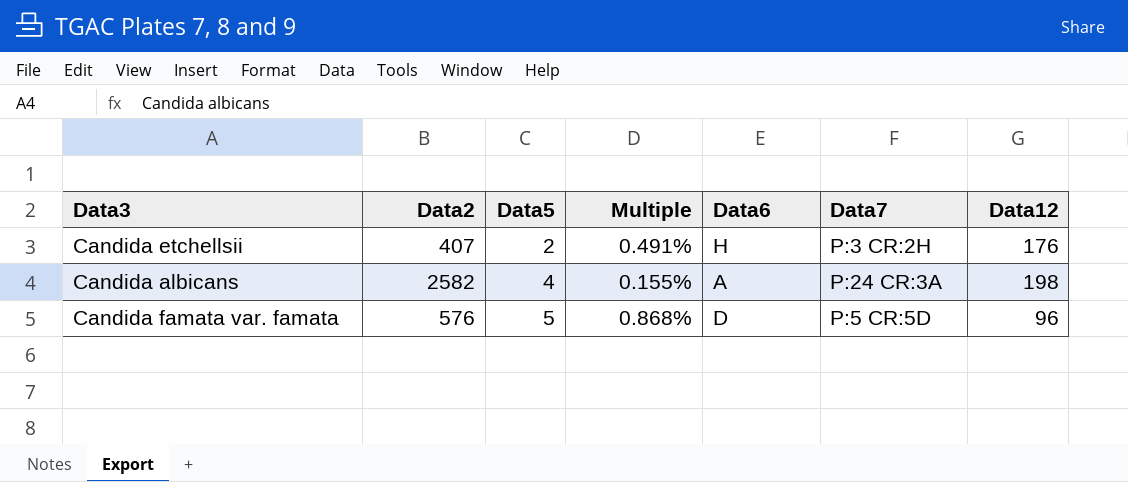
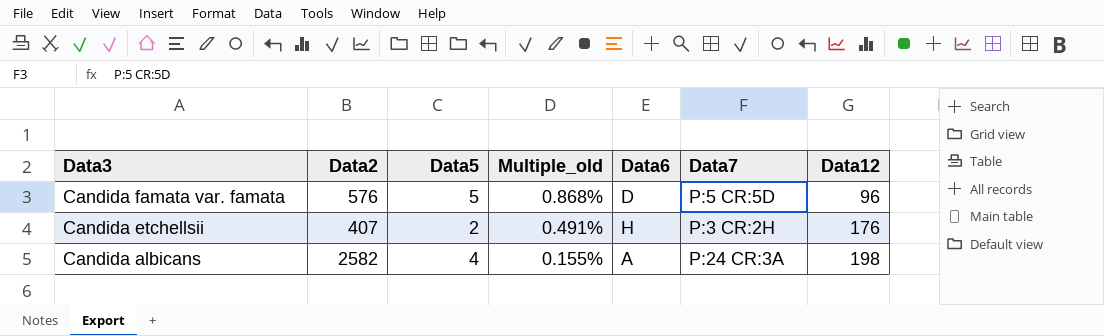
row order: Data5 ascending -> Data3 descending
column name: Multiple -> Multiple_old

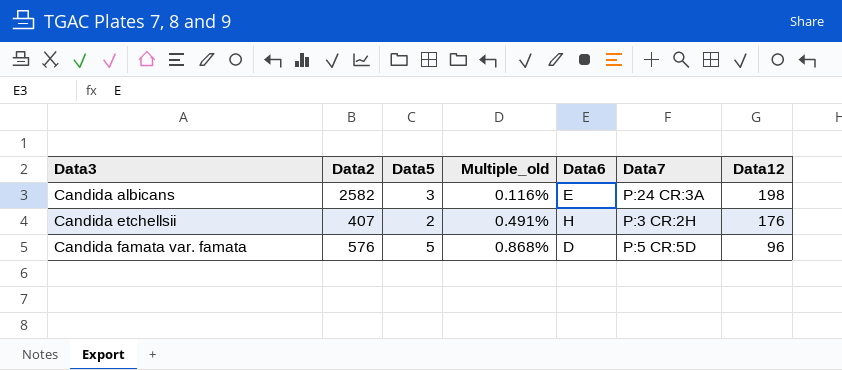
row order: Data3 descending -> Data3 ascending
Candida albicans | Data5: 4 -> 3
Candida albicans | Multiple_old: 0.155% -> 0.116%
Candida albicans | Data6: A -> E

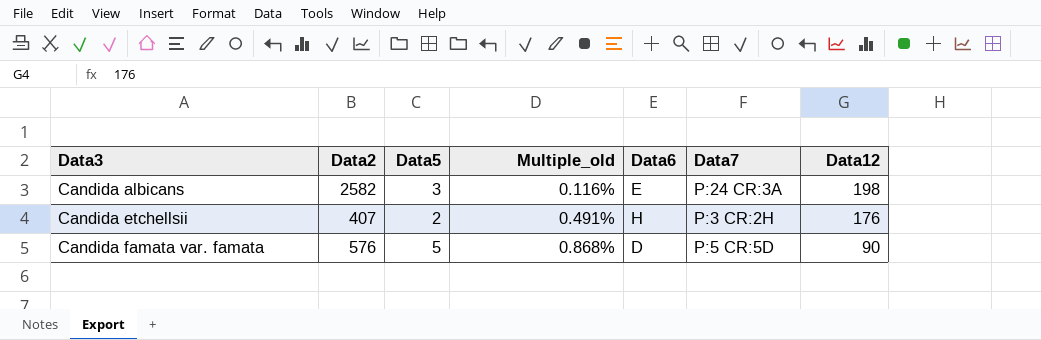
Candida famata var. famata | Data12: 96 -> 90

